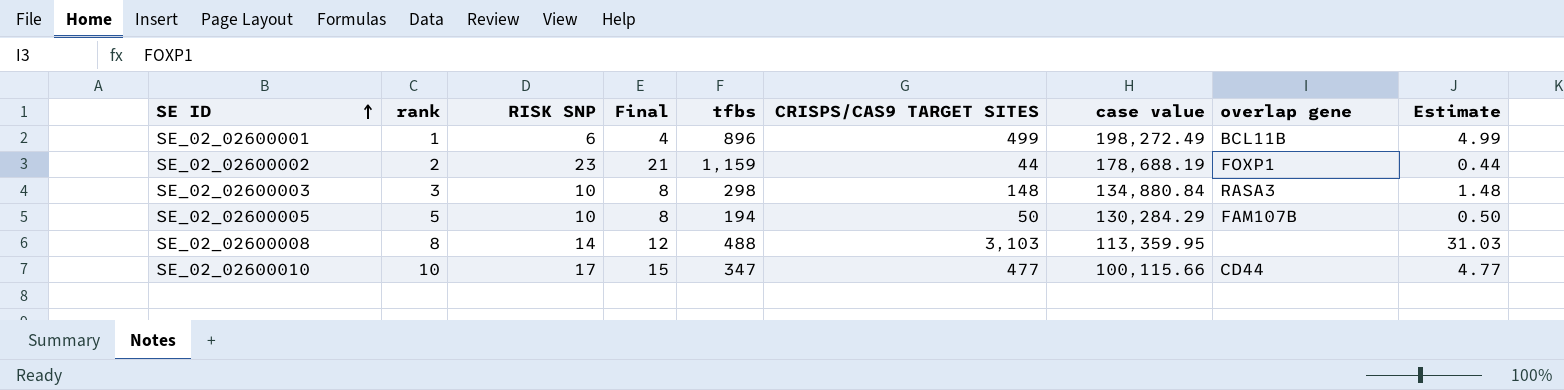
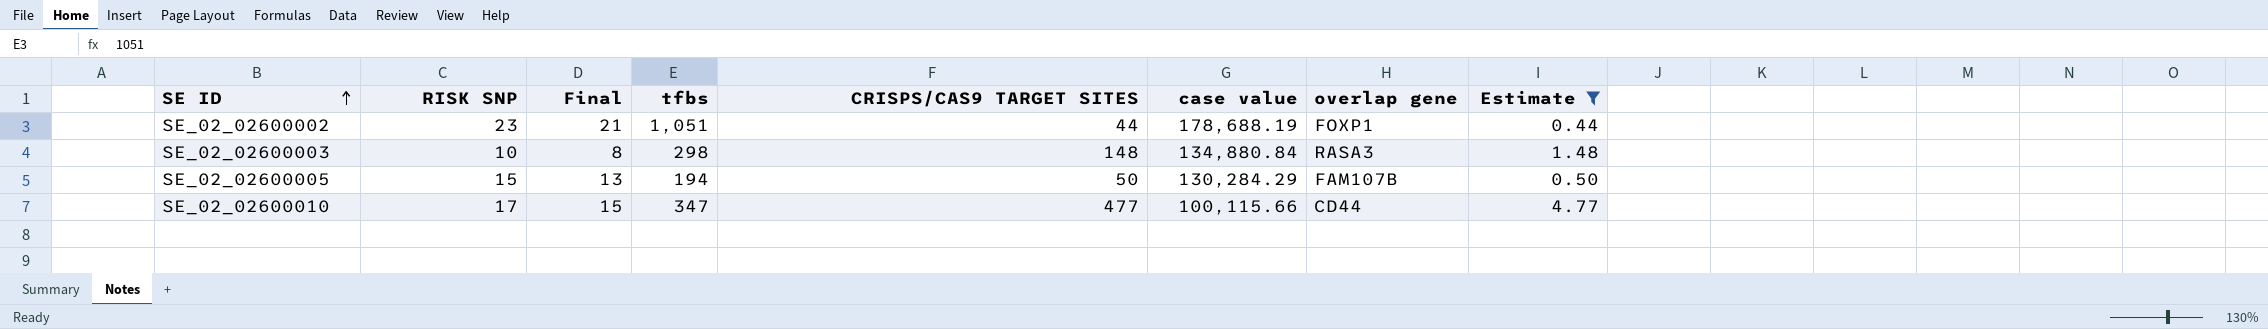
filter: none -> Estimate <= 4.77
column rank | position: 2 -> none
SE_02_02600002 | tfbs: 1,159 -> 1,051
SE_02_02600005 | RISK SNP: 10 -> 15
SE_02_02600005 | Final: 8 -> 13

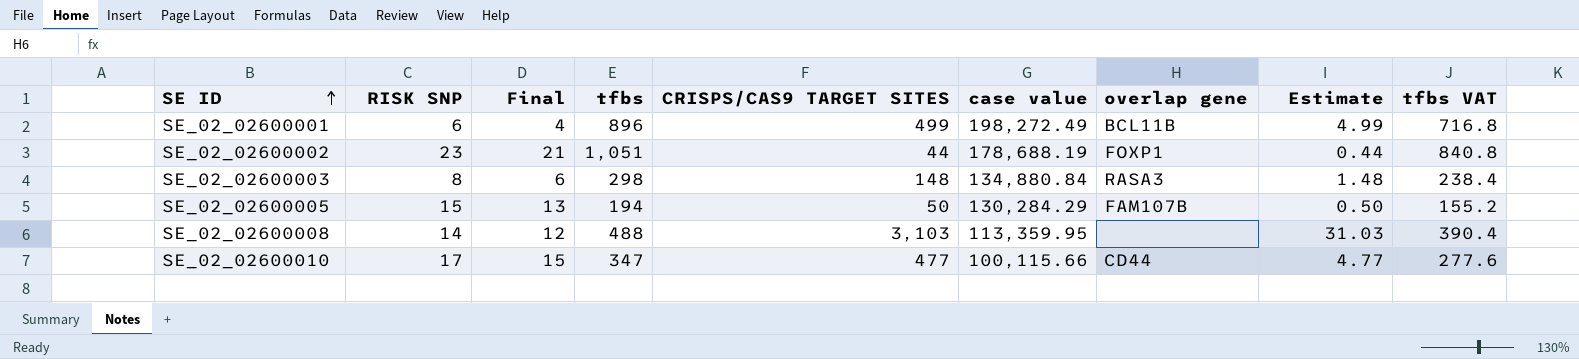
filter: Estimate <= 4.77 -> none
column tfbs VAT | formula: none -> [tfbs] * 0.8
SE_02_02600003 | RISK SNP: 10 -> 8
SE_02_02600003 | Final: 8 -> 6

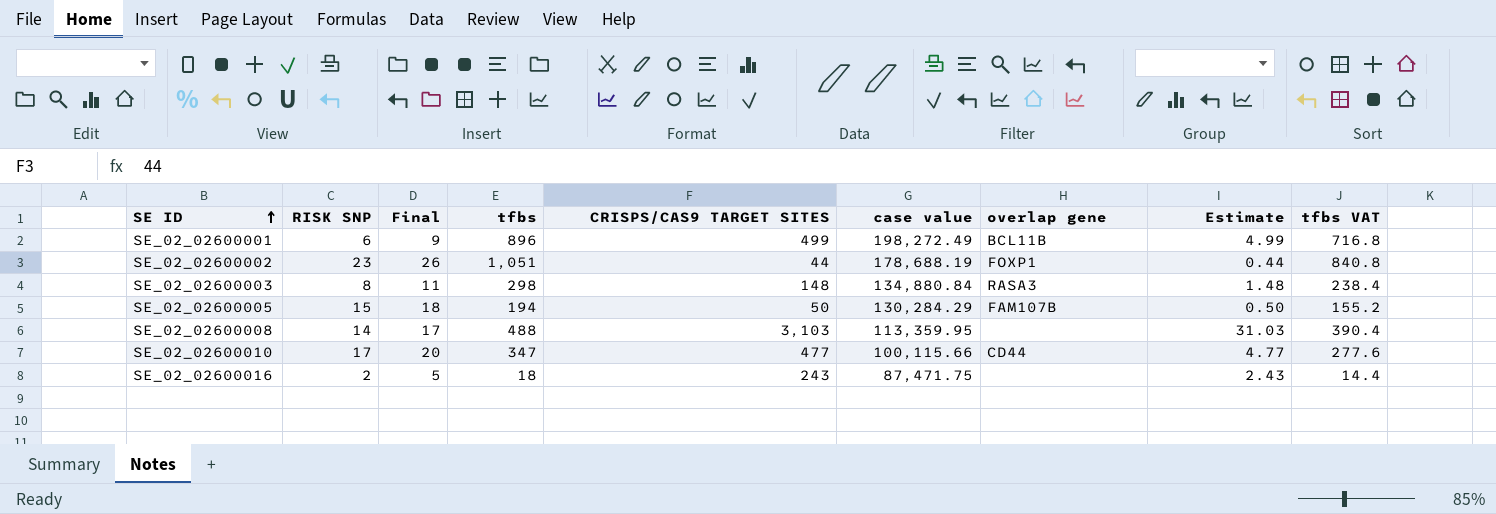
column Final | formula: [RISK SNP] - 2 -> [RISK SNP] + 3
row SE_02_02600016: none -> 2 | 5 | 18 | 243 | 87,471.75 | none | 2.43 | 14.4

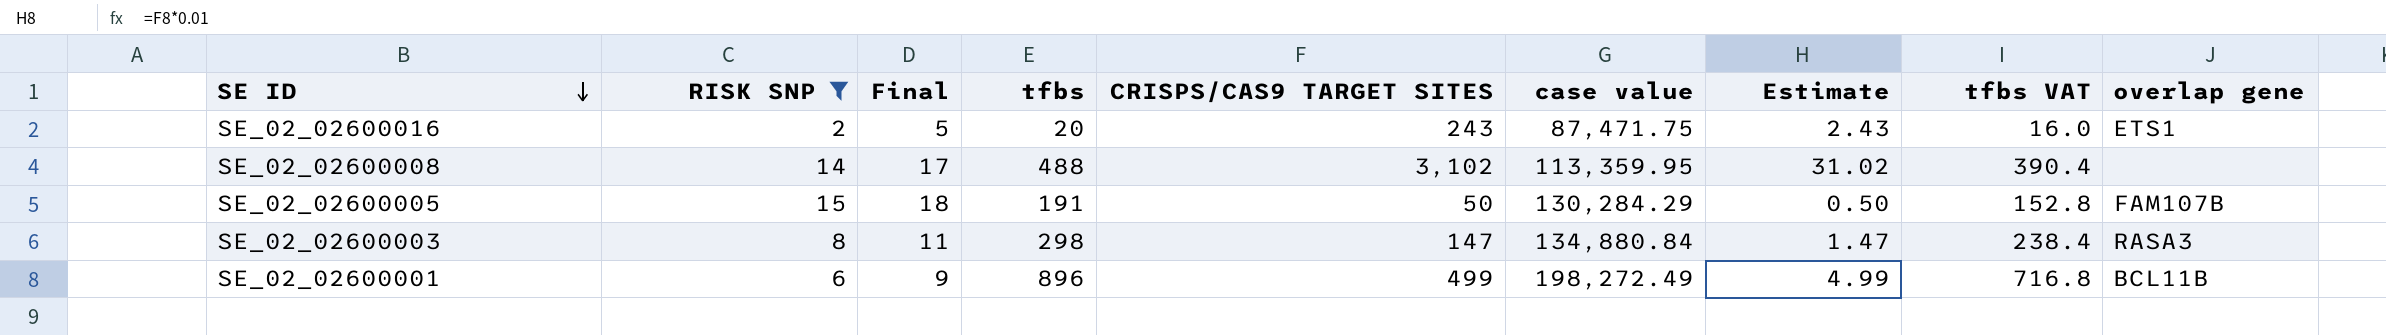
filter: none -> RISK SNP <= 15
row order: SE ID ascending -> SE ID descending
column overlap gene | position: 7 -> 9
SE_02_02600016 | tfbs: 18 -> 20
SE_02_02600016 | tfbs VAT: 14.4 -> 16.0
SE_02_02600016 | overlap gene: none -> ETS1
SE_02_02600008 | CRISPS/CAS9 TARGET SITES: 3,103 -> 3,102
SE_02_02600008 | Estimate: 31.03 -> 31.02
SE_02_02600005 | tfbs: 194 -> 191
SE_02_02600005 | tfbs VAT: 155.2 -> 152.8
SE_02_02600003 | CRISPS/CAS9 TARGET SITES: 148 -> 147
SE_02_02600003 | Estimate: 1.48 -> 1.47

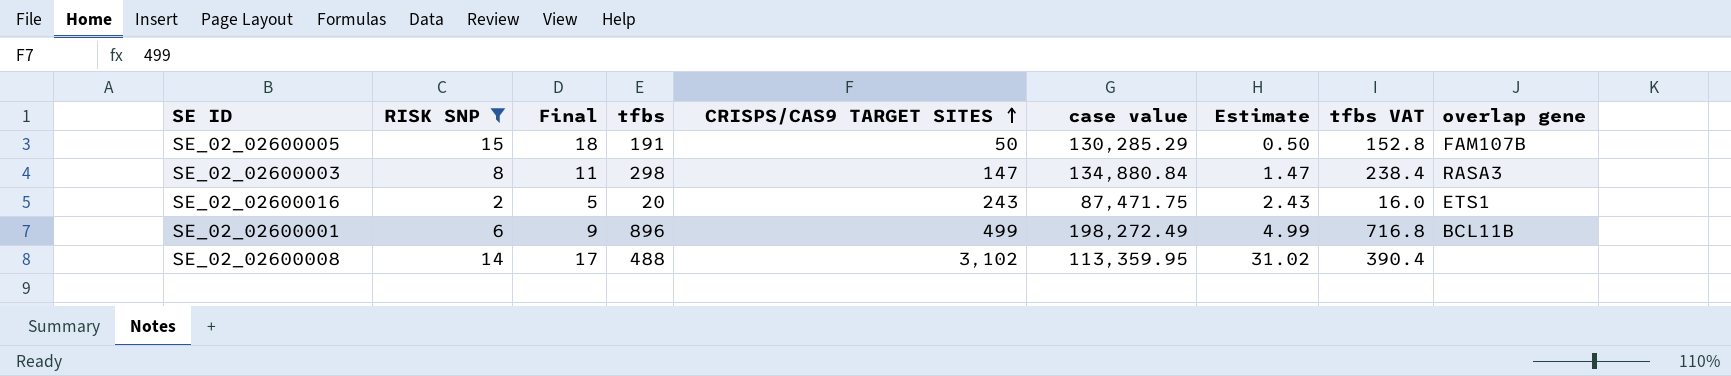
row order: SE ID descending -> CRISPS/CAS9 TARGET SITES ascending
SE_02_02600005 | case value: 130,284.29 -> 130,285.29

